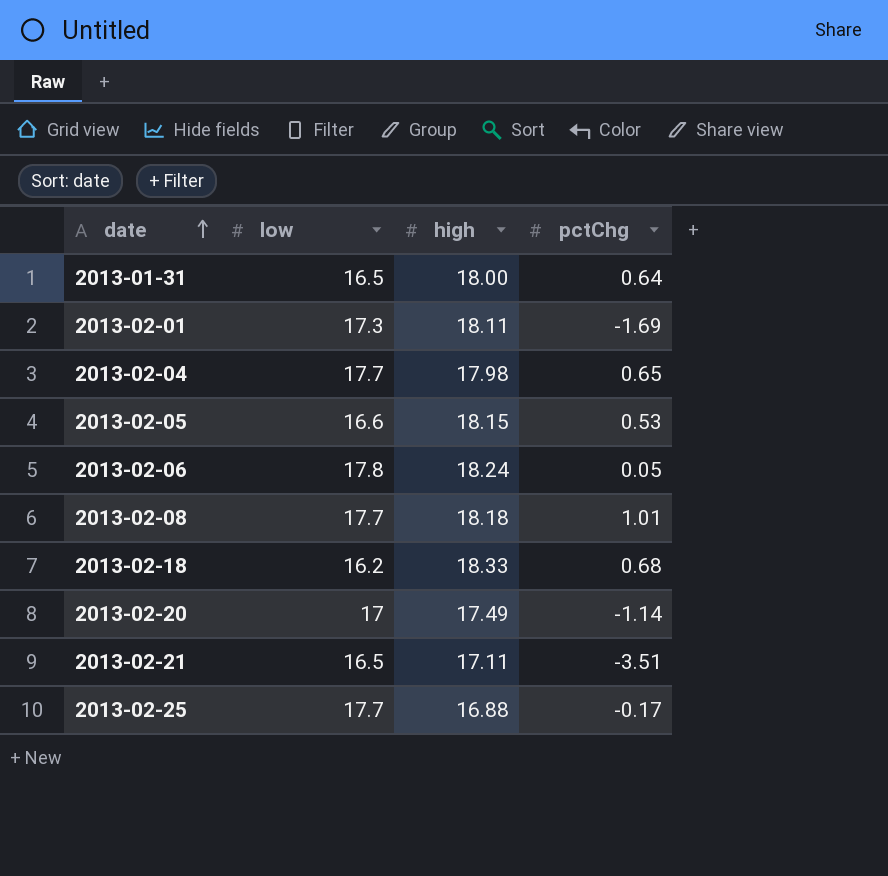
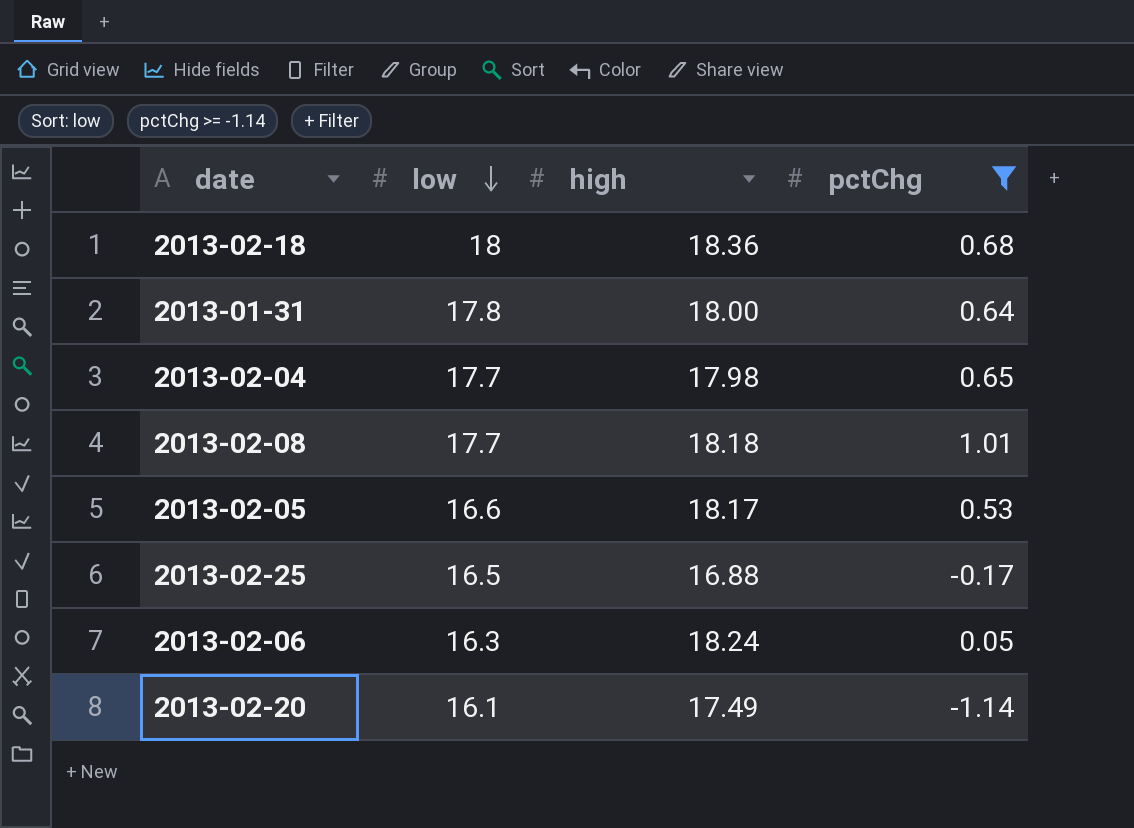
filter: none -> pctChg >= -1.14
row order: date ascending -> low descending
2013-02-18 | low: 16.2 -> 18
2013-02-18 | high: 18.33 -> 18.36
2013-01-31 | low: 16.5 -> 17.8
2013-02-05 | high: 18.15 -> 18.17
2013-02-25 | low: 17.7 -> 16.5
2013-02-06 | low: 17.8 -> 16.3
2013-02-20 | low: 17 -> 16.1

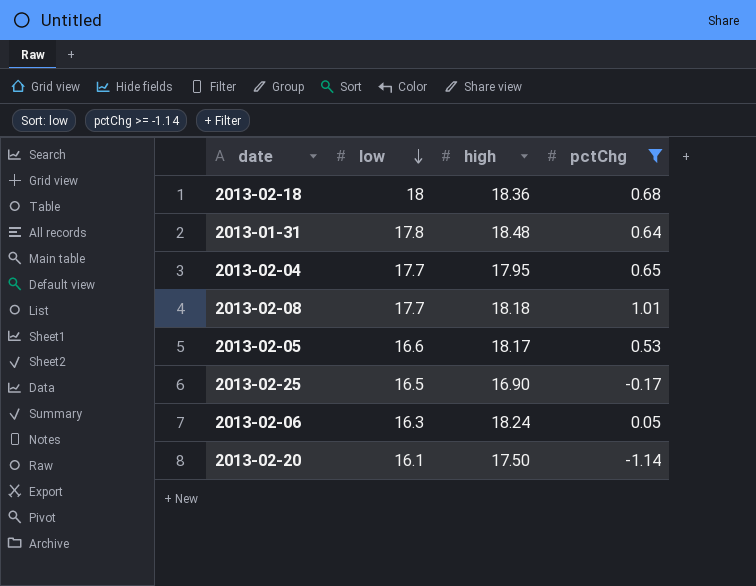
2013-01-31 | high: 18.00 -> 18.48
2013-02-04 | high: 17.98 -> 17.95
2013-02-25 | high: 16.88 -> 16.90
2013-02-20 | high: 17.49 -> 17.50

